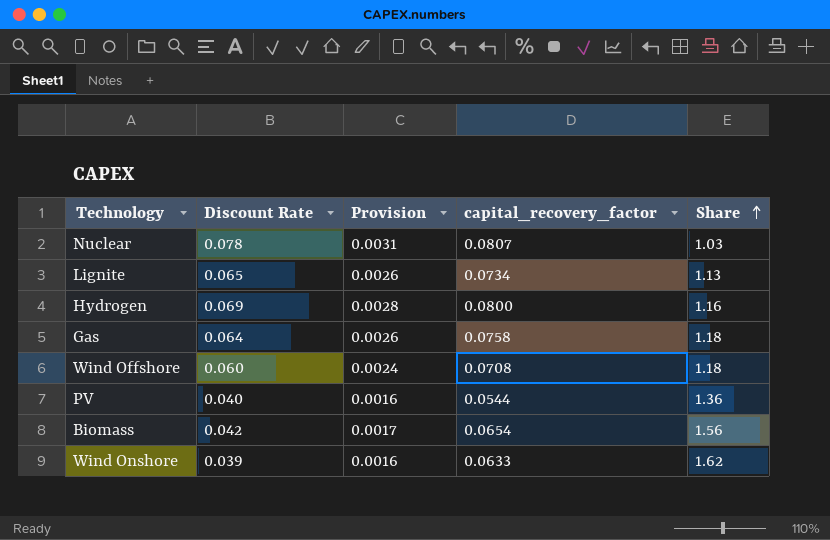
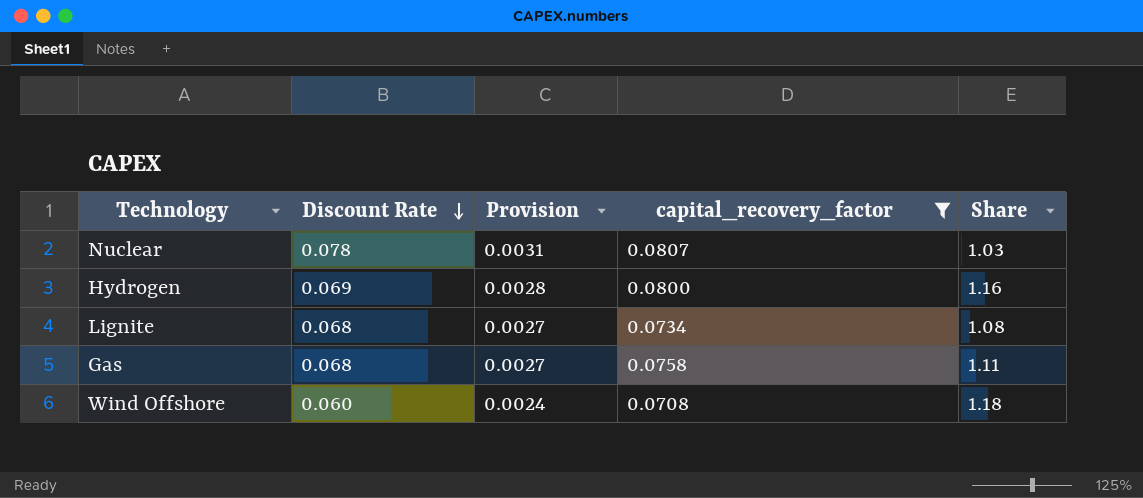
filter: none -> capital_recovery_factor >= 0.0708
row order: Share ascending -> Discount Rate descending
Lignite | Discount Rate: 0.065 -> 0.068
Lignite | Provision: 0.0026 -> 0.0027
Lignite | Share: 1.13 -> 1.08
Gas | Discount Rate: 0.064 -> 0.068
Gas | Provision: 0.0026 -> 0.0027
Gas | Share: 1.18 -> 1.11

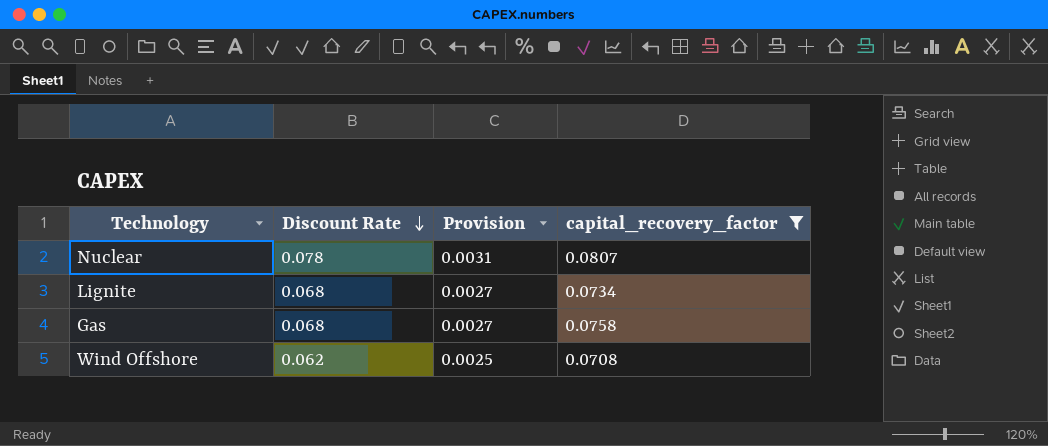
column Share | formula: [capital_recovery_factor] / [Discount Rate] -> none
row Hydrogen: 0.069 | 0.0028 | 0.0800 | 1.16 -> none
Wind Offshore | Discount Rate: 0.060 -> 0.062
Wind Offshore | Provision: 0.0024 -> 0.0025

